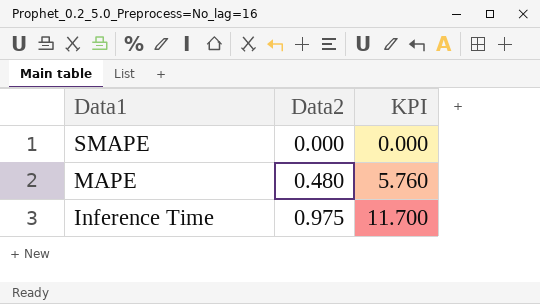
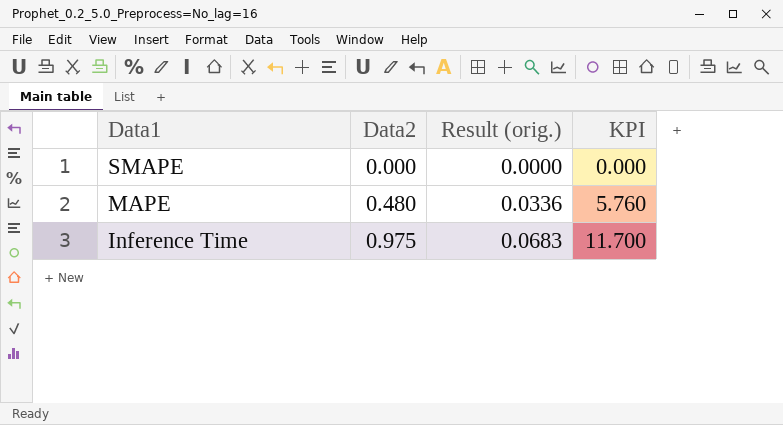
column Result (orig.) | formula: none -> [Data2] * 0.07

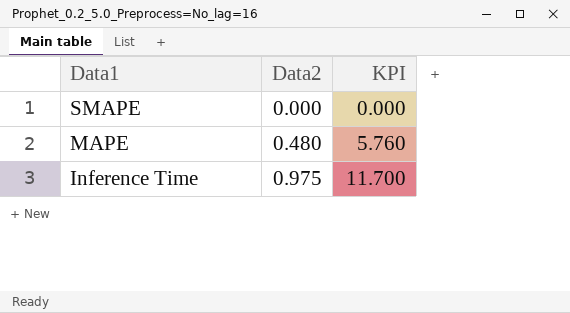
column Result (orig.) | formula: [Data2] * 0.07 -> none

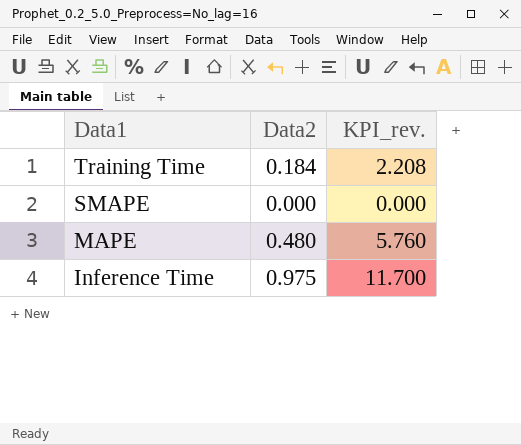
column name: KPI -> KPI_rev.
row Training Time: none -> 0.184 | 2.208

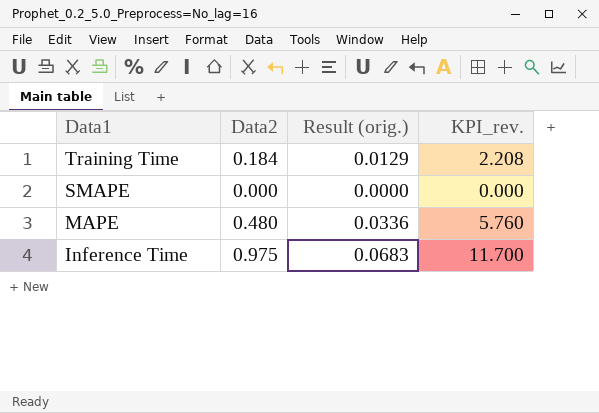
column Result (orig.) | formula: none -> [Data2] * 0.07

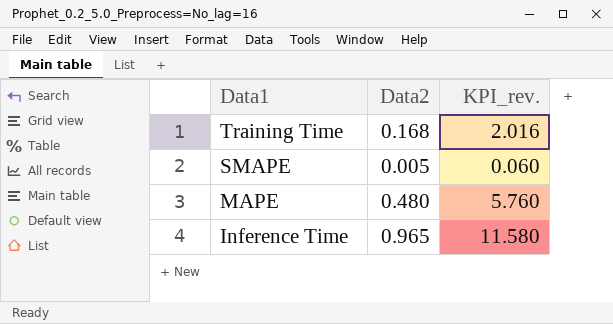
column Result (orig.) | formula: [Data2] * 0.07 -> none
Training Time | Data2: 0.184 -> 0.168
Training Time | KPI_rev.: 2.208 -> 2.016
SMAPE | Data2: 0.000 -> 0.005
SMAPE | KPI_rev.: 0.000 -> 0.060
Inference Time | Data2: 0.975 -> 0.965
Inference Time | KPI_rev.: 11.700 -> 11.580

